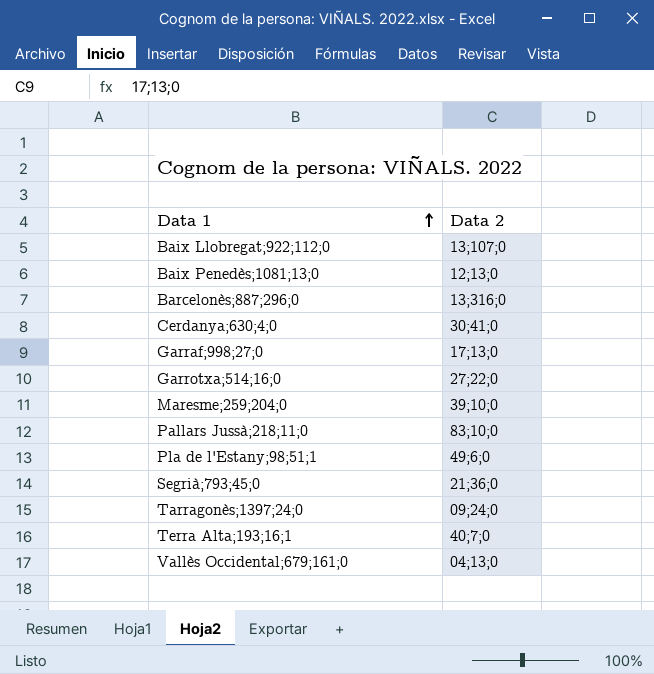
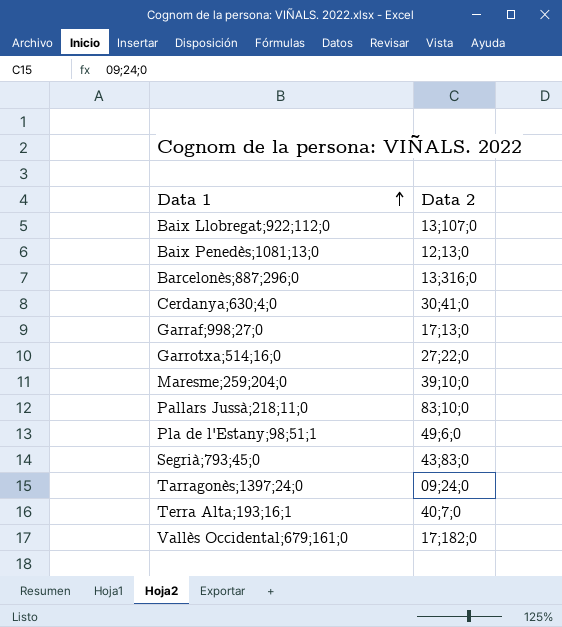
Segrià;793;45;0 | Data 2: 21;36;0 -> 43;83;0
Vallès Occidental;679;161;0 | Data 2: 04;13;0 -> 17;182;0

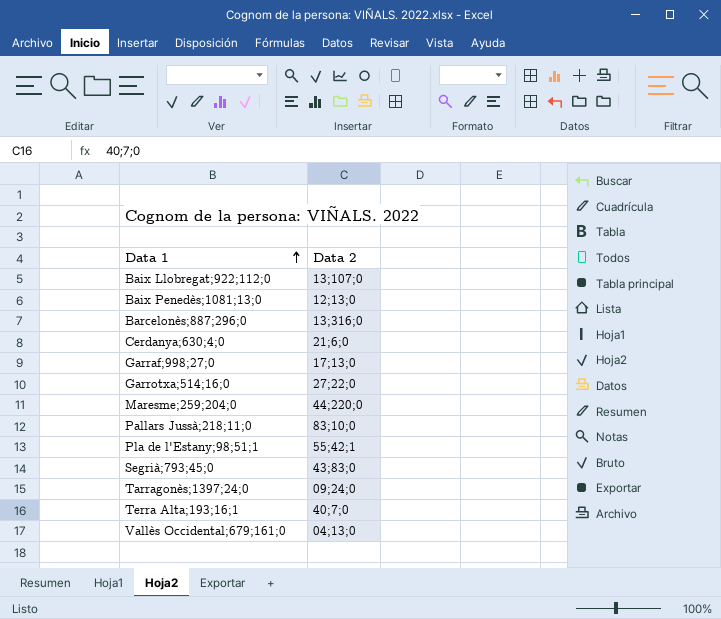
Cerdanya;630;4;0 | Data 2: 30;41;0 -> 21;6;0
Maresme;259;204;0 | Data 2: 39;10;0 -> 44;220;0
Pla de l'Estany;98;51;1 | Data 2: 49;6;0 -> 55;42;1
Vallès Occidental;679;161;0 | Data 2: 17;182;0 -> 04;13;0

